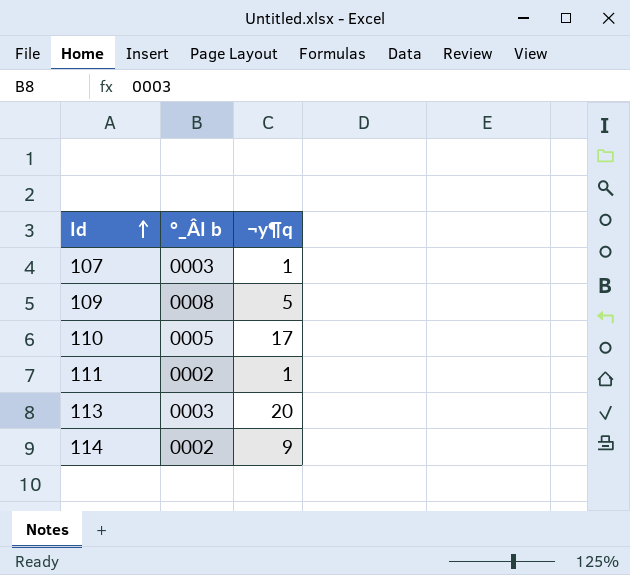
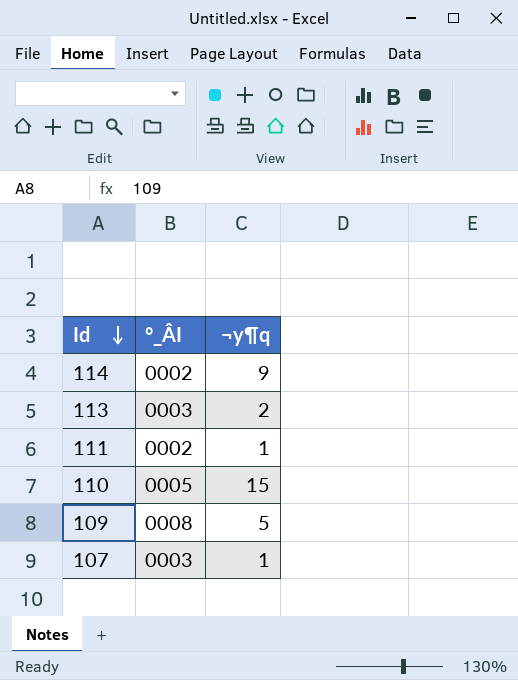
row order: Id ascending -> Id descending
column name: °_ÂI b -> °_ÂI
113 | ¬y¶q: 20 -> 2
110 | ¬y¶q: 17 -> 15

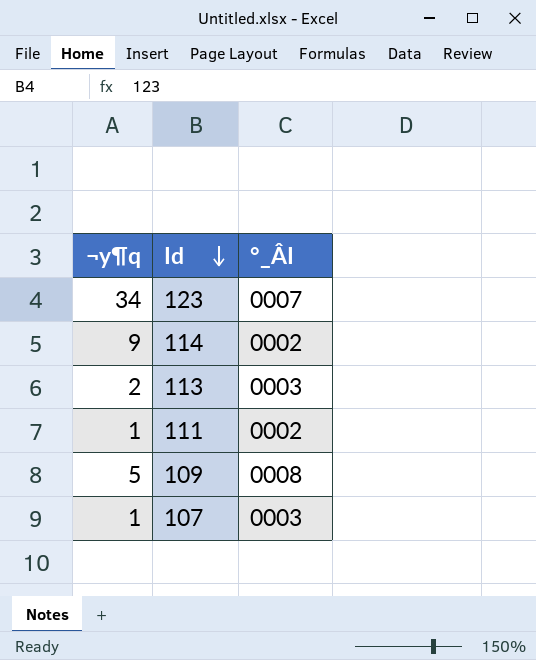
column ¬y¶q | position: 3 -> 1
row 110: 0005 | 15 -> none
row 123: none -> 34 | 0007

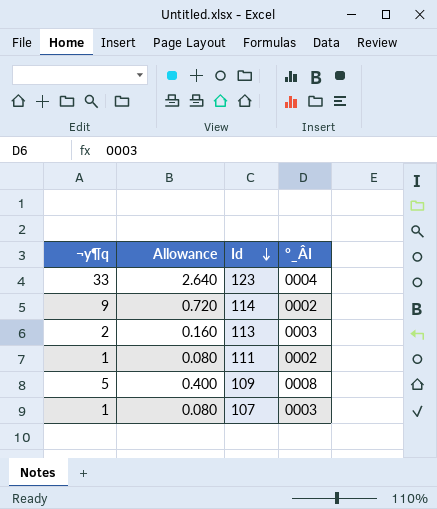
column Allowance | formula: none -> [¬y¶q] * 0.08
123 | ¬y¶q: 34 -> 33
123 | °_ÂI: 0007 -> 0004

